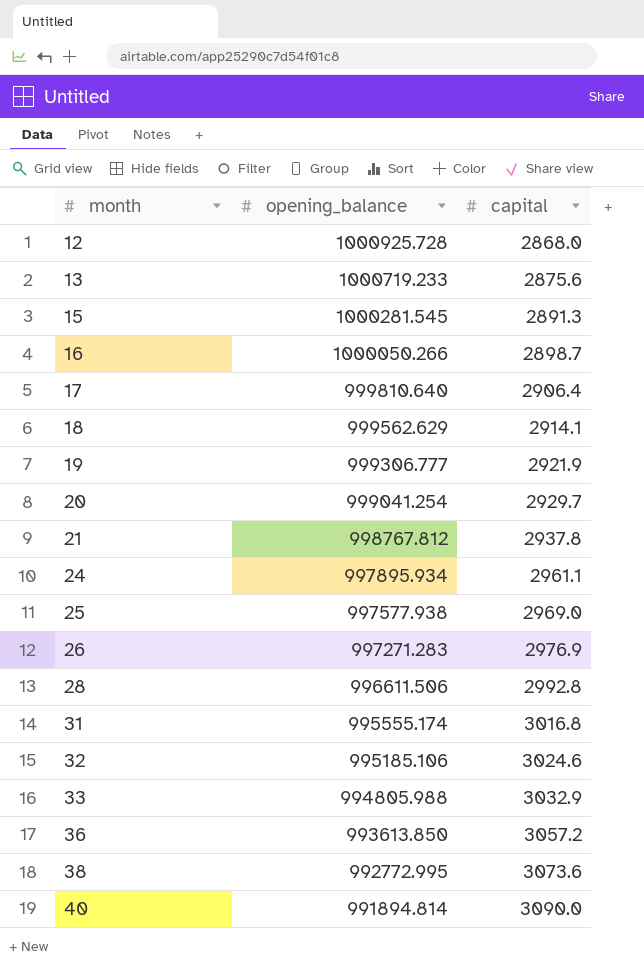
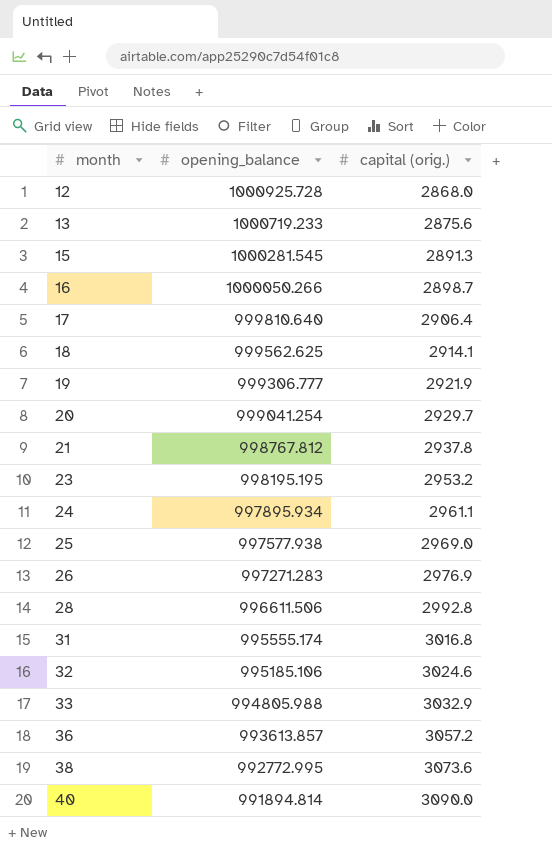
column name: capital -> capital (orig.)
18 | opening_balance: 999562.629 -> 999562.625
row 23: none -> 998195.195 | 2953.2
36 | opening_balance: 993613.850 -> 993613.857

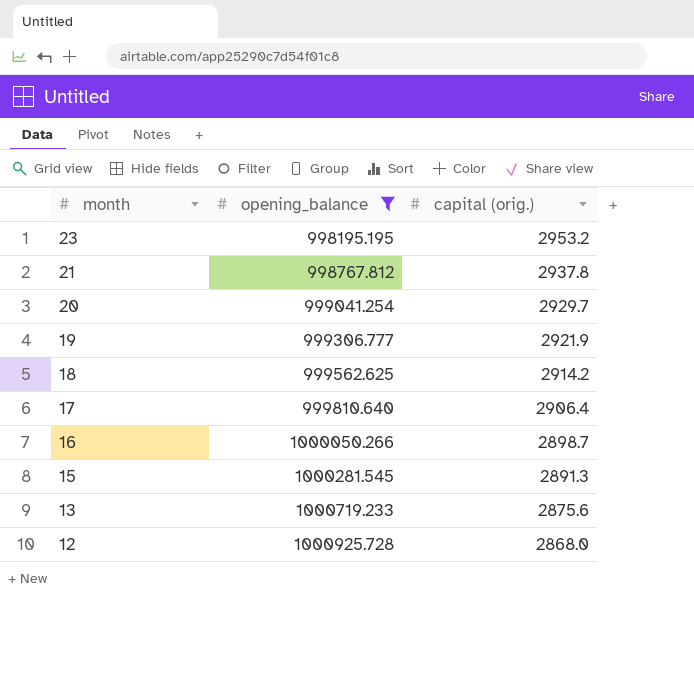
filter: none -> opening_balance >= 998195.195
row order: month ascending -> month descending
18 | capital (orig.): 2914.1 -> 2914.2

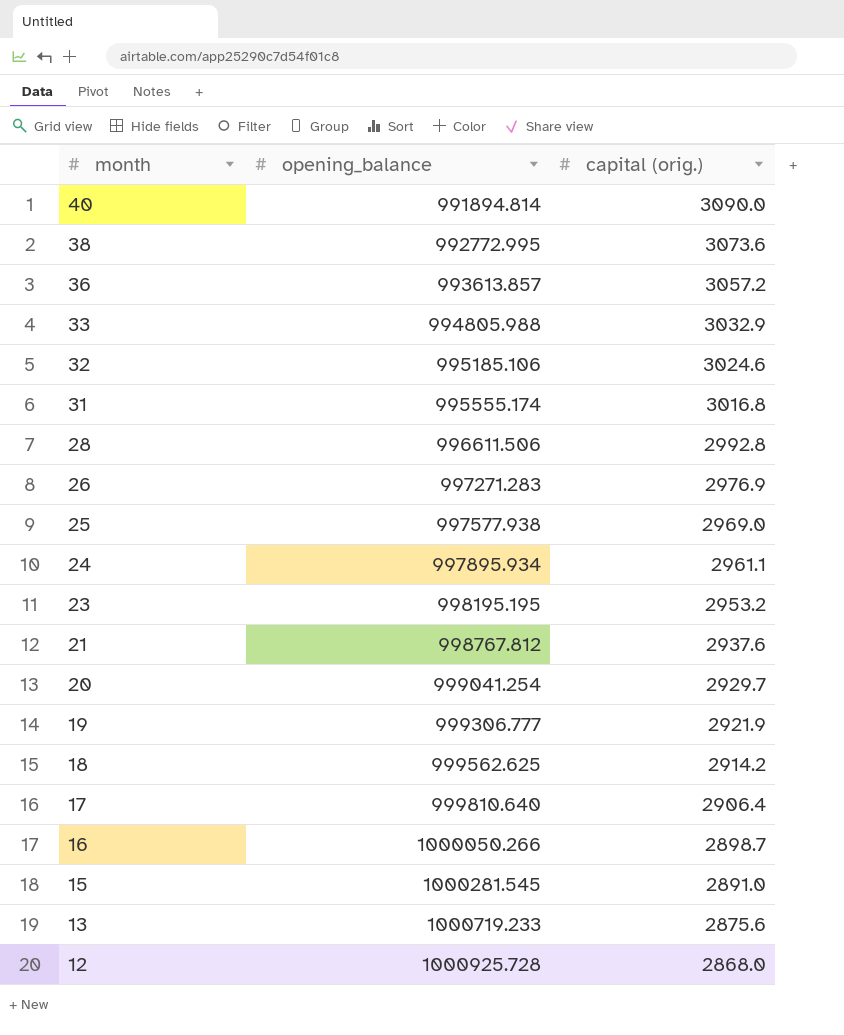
filter: opening_balance >= 998195.195 -> none
21 | capital (orig.): 2937.8 -> 2937.6
15 | capital (orig.): 2891.3 -> 2891.0

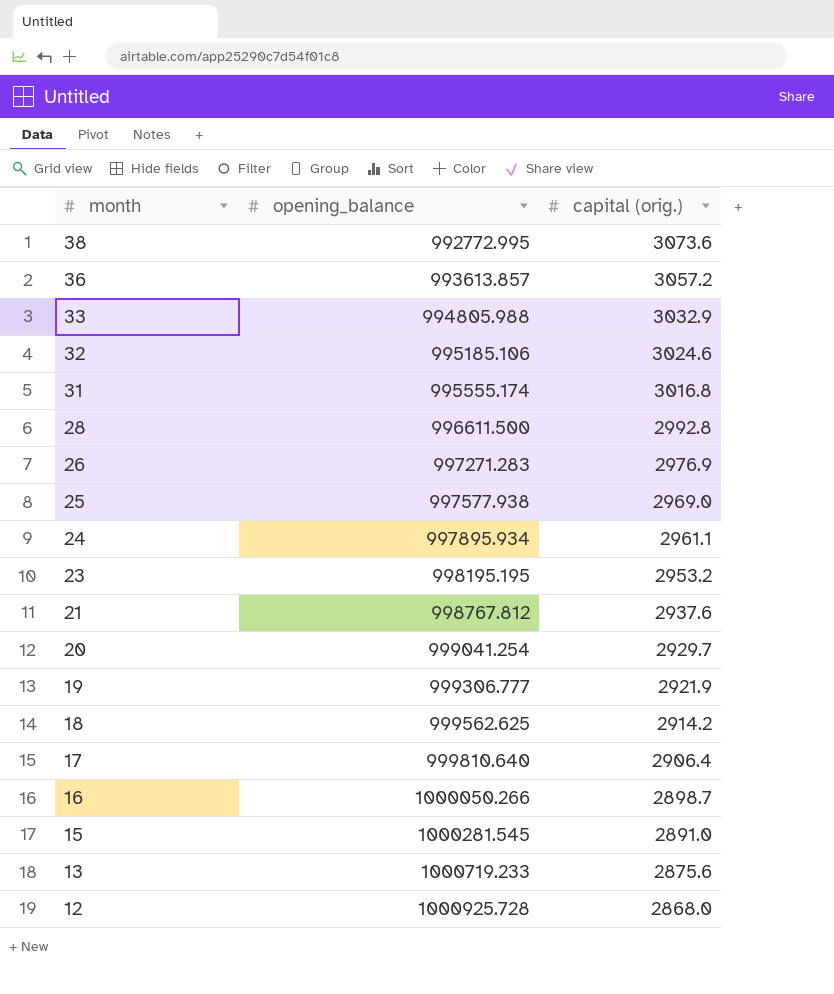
row 40: 991894.814 | 3090.0 -> none
28 | opening_balance: 996611.506 -> 996611.500

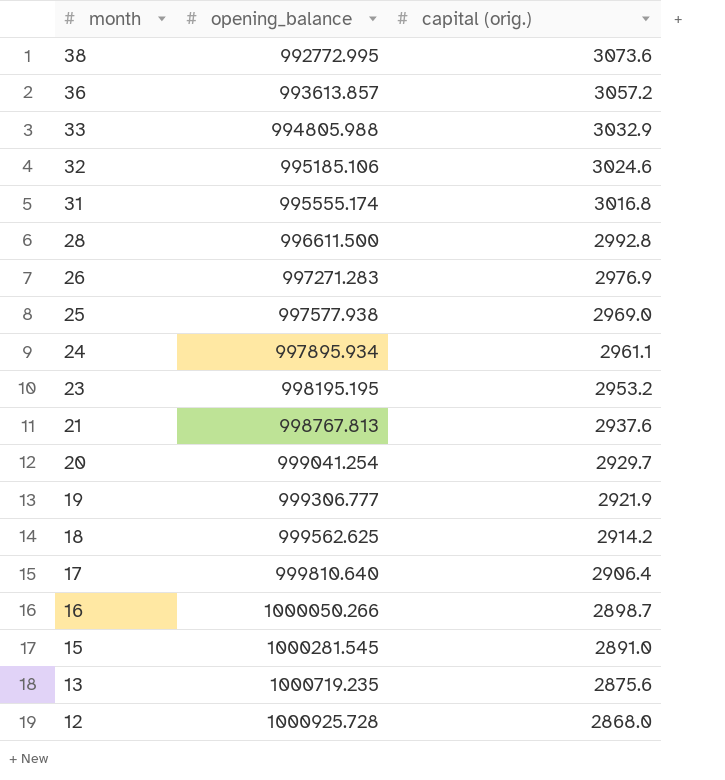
21 | opening_balance: 998767.812 -> 998767.813
13 | opening_balance: 1000719.233 -> 1000719.235

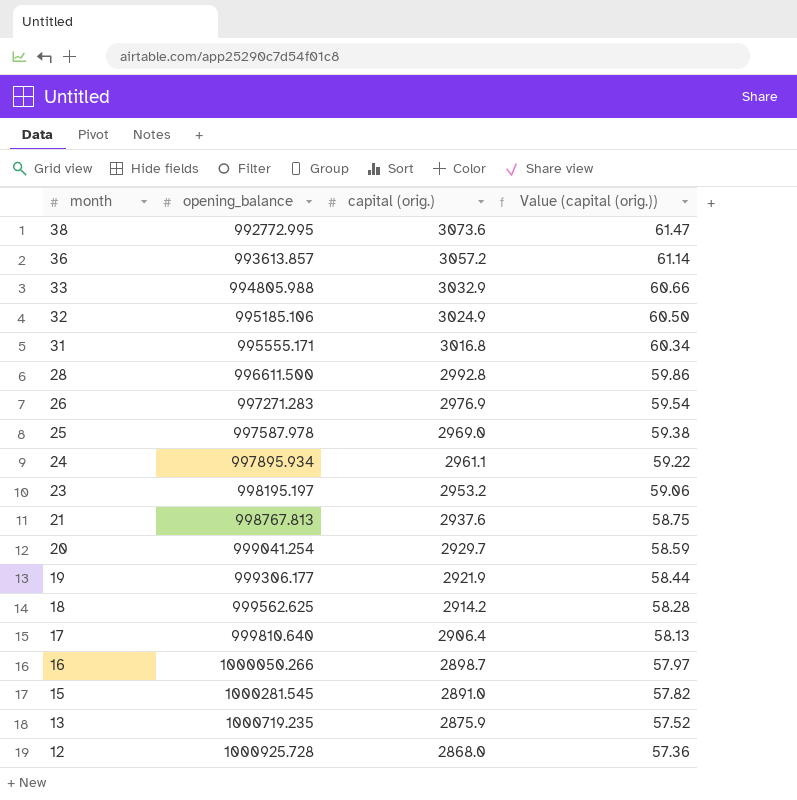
column Value (capital (orig.)) | formula: none -> [capital (orig.)] * 0.02
32 | capital (orig.): 3024.6 -> 3024.9
31 | opening_balance: 995555.174 -> 995555.171
25 | opening_balance: 997577.938 -> 997587.978
23 | opening_balance: 998195.195 -> 998195.197
19 | opening_balance: 999306.777 -> 999306.177
13 | capital (orig.): 2875.6 -> 2875.9

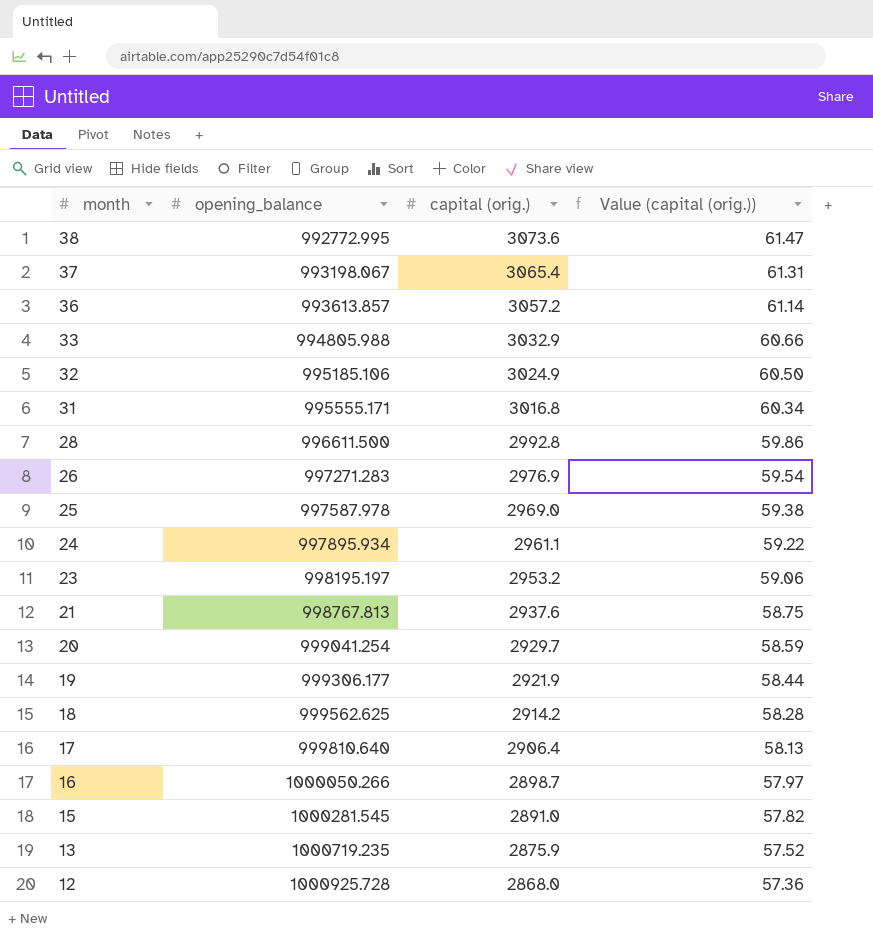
row 37: none -> 993198.067 | 3065.4 | 61.31

